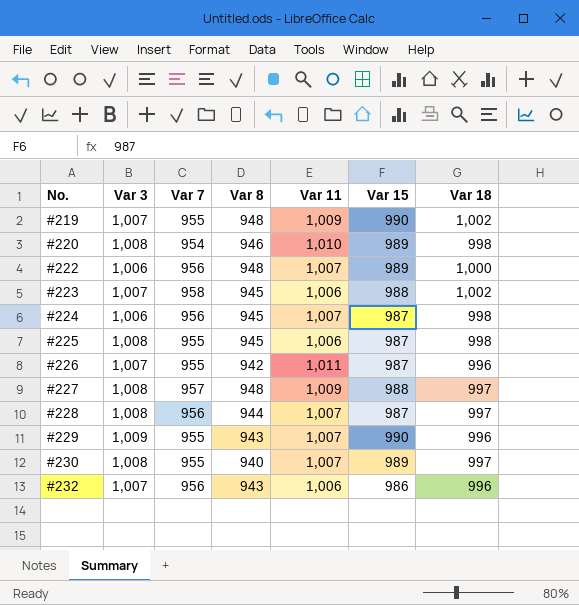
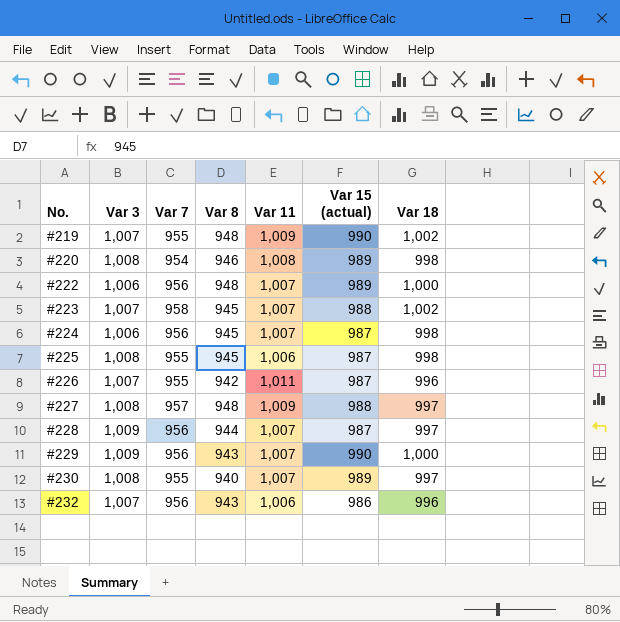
column name: Var 15 -> Var 15 (actual)
#220 | Var 11: 1,010 -> 1,008
#223 | Var 11: 1,006 -> 1,007
#228 | Var 3: 1,008 -> 1,009
#229 | Var 7: 955 -> 956
#229 | Var 18: 996 -> 1,000

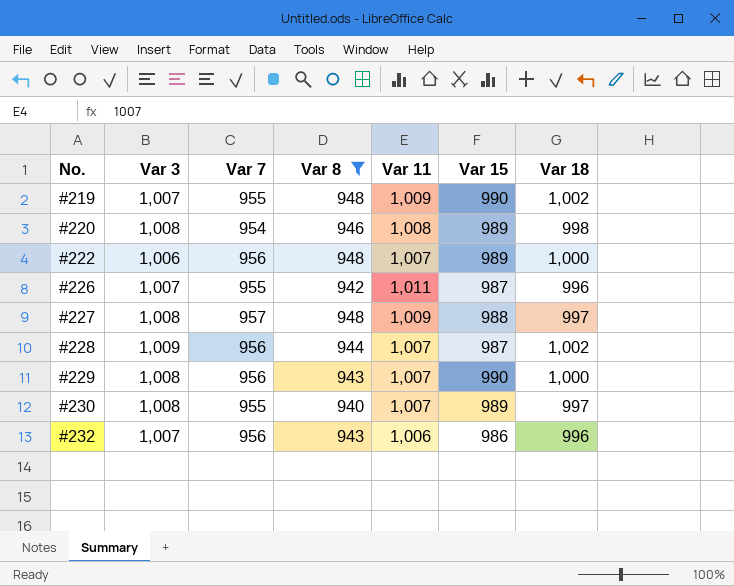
filter: none -> Var 8 != 945
column name: Var 15 (actual) -> Var 15
#228 | Var 18: 997 -> 1,002
#229 | Var 3: 1,009 -> 1,008

